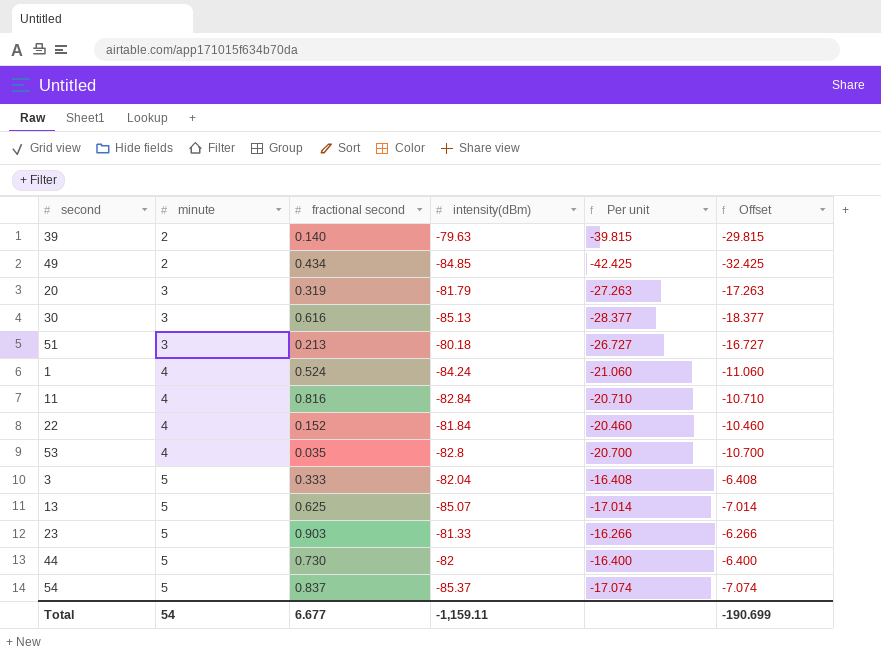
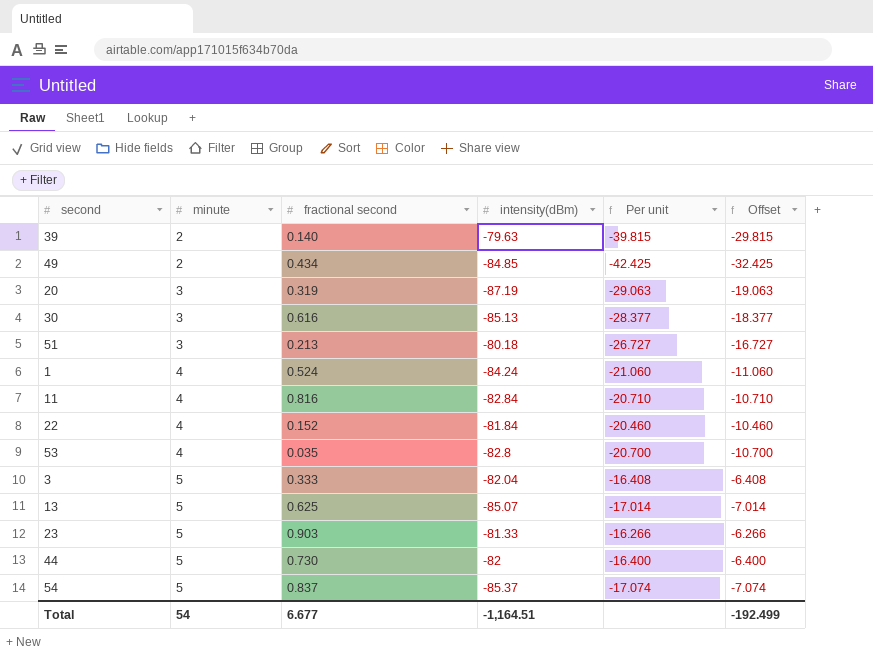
20 | intensity(dBm): -81.79 -> -87.19
20 | Per unit: -27.263 -> -29.063
20 | Offset: -17.263 -> -19.063
Total | intensity(dBm): -1,159.11 -> -1,164.51
Total | Offset: -190.699 -> -192.499

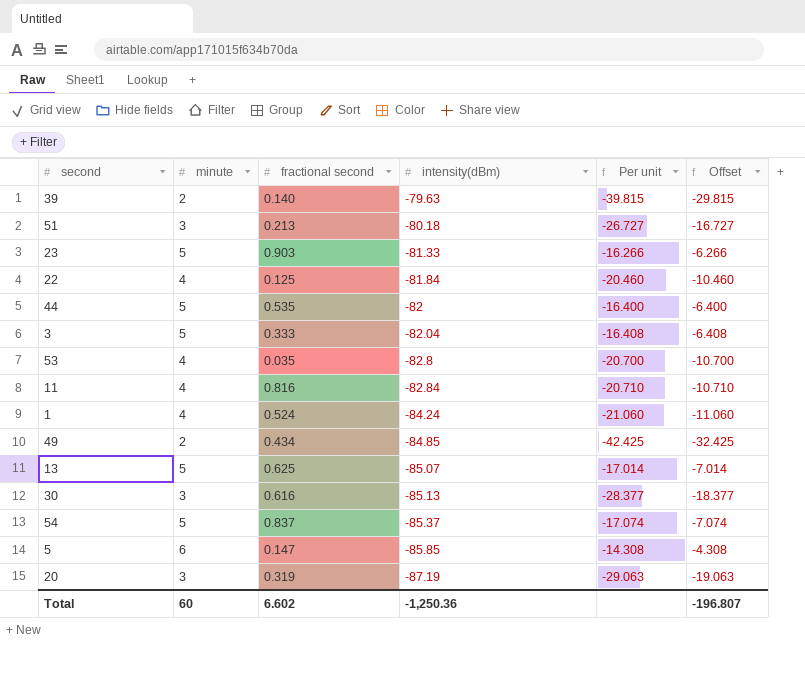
row order: minute ascending -> intensity(dBm) descending
22 | fractional second: 0.152 -> 0.125
44 | fractional second: 0.730 -> 0.535
row 5: none -> 6 | 0.147 | -85.85 | -14.308 | -4.308
Total | minute: 54 -> 60
Total | fractional second: 6.677 -> 6.602
Total | intensity(dBm): -1,164.51 -> -1,250.36
Total | Offset: -192.499 -> -196.807

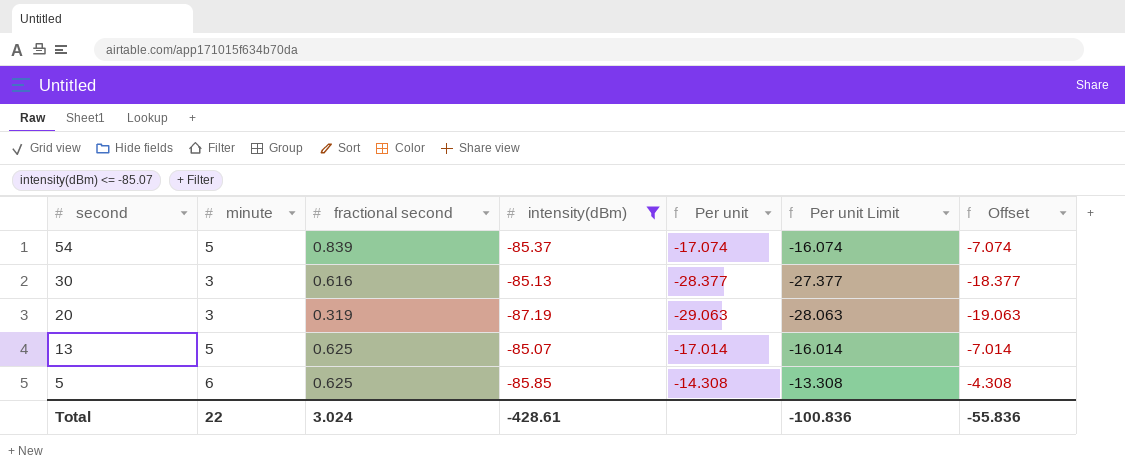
filter: none -> intensity(dBm) <= -85.07
row order: intensity(dBm) descending -> second descending
column Per unit Limit | formula: none -> [Per unit] + 1
54 | fractional second: 0.837 -> 0.839
5 | fractional second: 0.147 -> 0.625
Total | minute: 60 -> 22
Total | fractional second: 6.602 -> 3.024
Total | intensity(dBm): -1,250.36 -> -428.61
Total | Offset: -196.807 -> -55.836

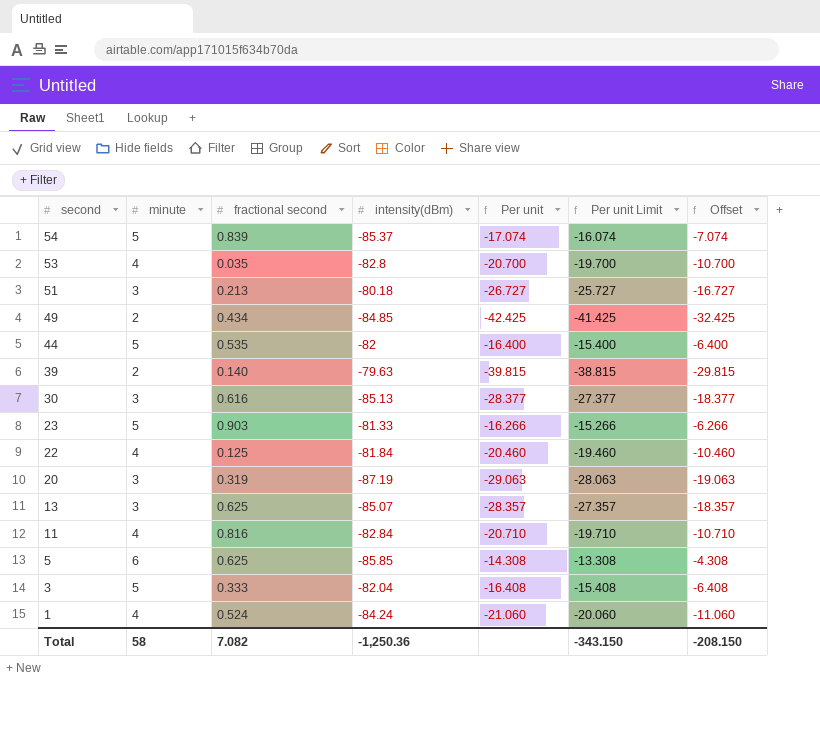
filter: intensity(dBm) <= -85.07 -> none
13 | minute: 5 -> 3
13 | Per unit: -17.014 -> -28.357
13 | Per unit Limit: -16.014 -> -27.357
13 | Offset: -7.014 -> -18.357
Total | minute: 22 -> 58
Total | fractional second: 3.024 -> 7.082
Total | intensity(dBm): -428.61 -> -1,250.36
Total | Per unit Limit: -100.836 -> -343.150
Total | Offset: -55.836 -> -208.150

